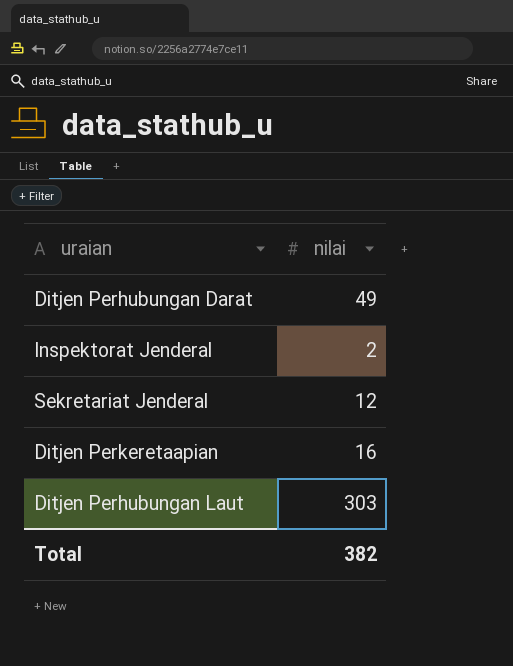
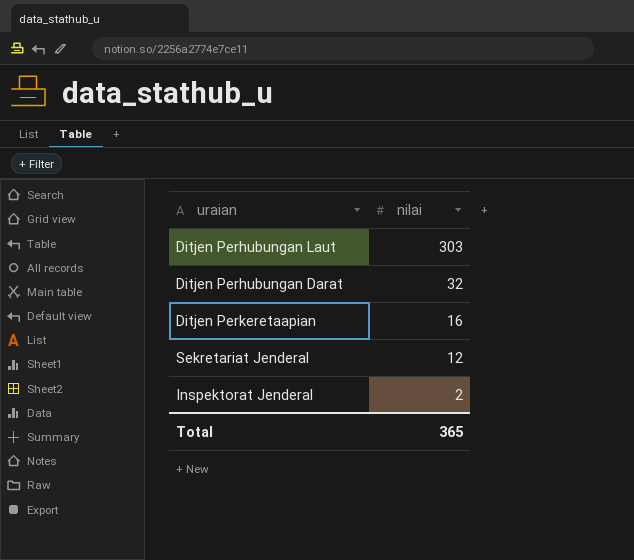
row order: none -> nilai descending
Ditjen Perhubungan Darat | nilai: 49 -> 32
Total | nilai: 382 -> 365

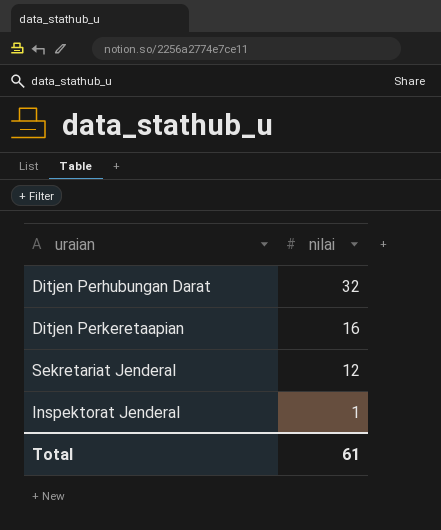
row Ditjen Perhubungan Laut: 303 -> none
Inspektorat Jenderal | nilai: 2 -> 1
Total | nilai: 365 -> 61

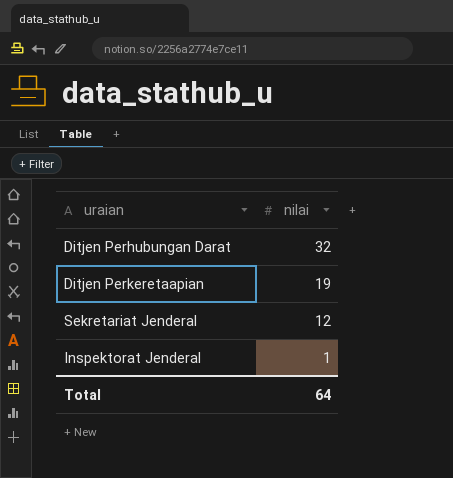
Ditjen Perkeretaapian | nilai: 16 -> 19
Total | nilai: 61 -> 64

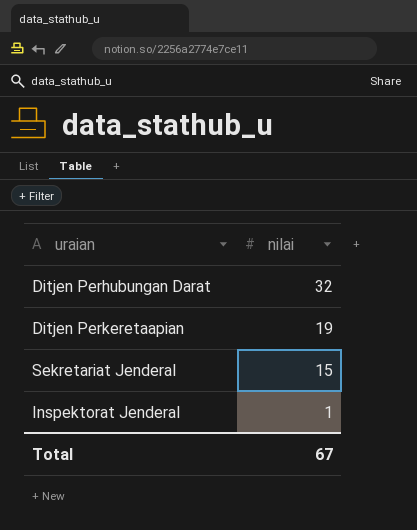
Sekretariat Jenderal | nilai: 12 -> 15
Total | nilai: 64 -> 67

